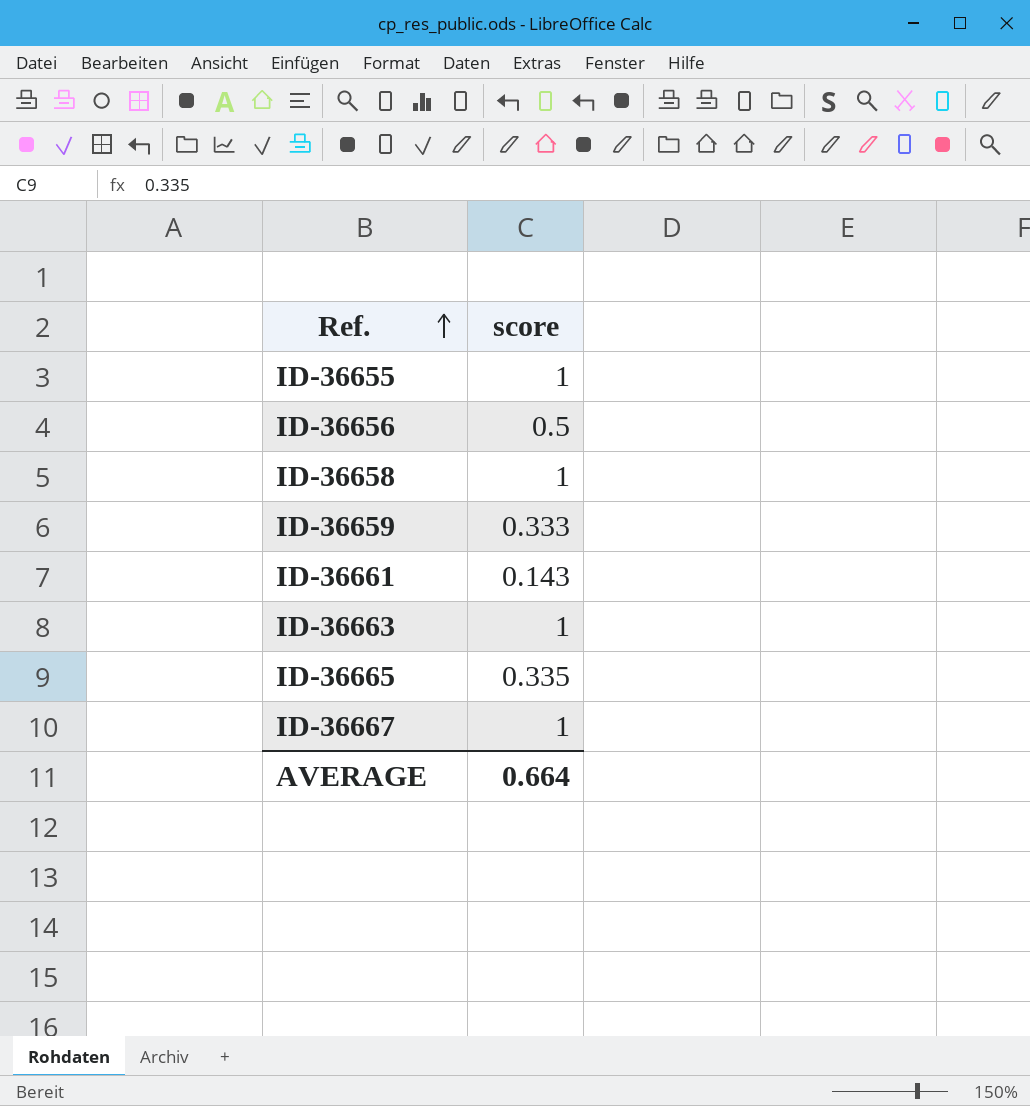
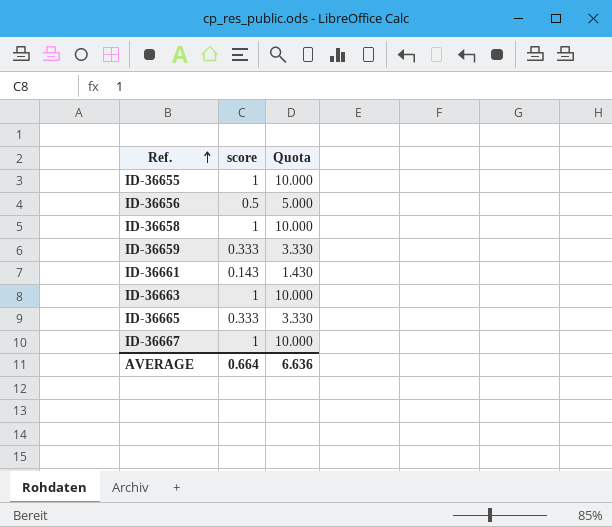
column Quota | formula: none -> [score] * 10
ID-36665 | score: 0.335 -> 0.333

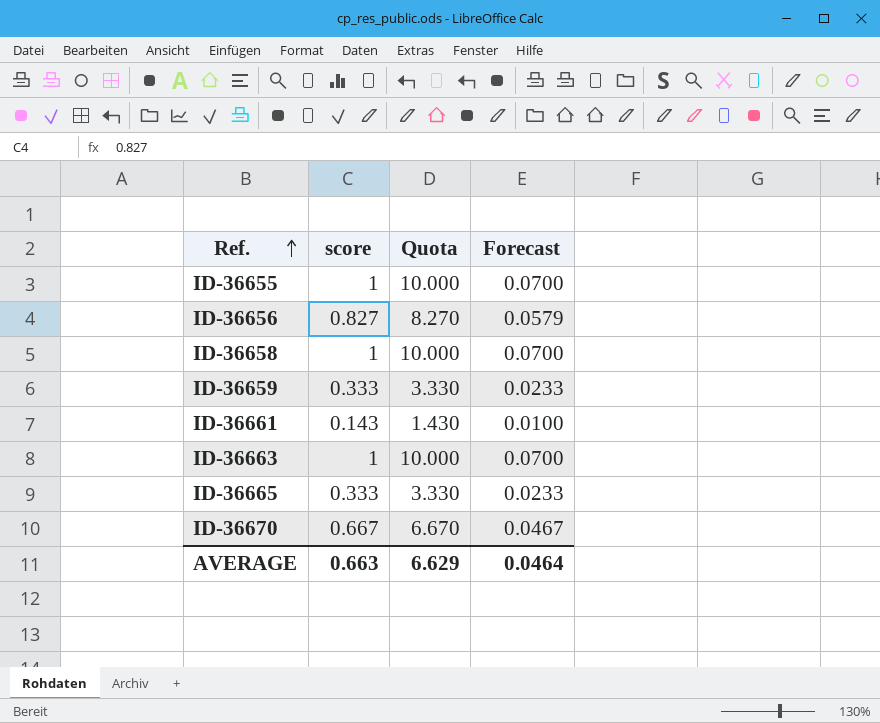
column Forecast | formula: none -> [score] * 0.07
row ID-36667: 1 | 10.000 -> none
ID-36656 | score: 0.5 -> 0.827
ID-36656 | Quota: 5.000 -> 8.270
row ID-36670: none -> 0.667 | 6.670 | 0.0467
AVERAGE | score: 0.664 -> 0.663
AVERAGE | Quota: 6.636 -> 6.629

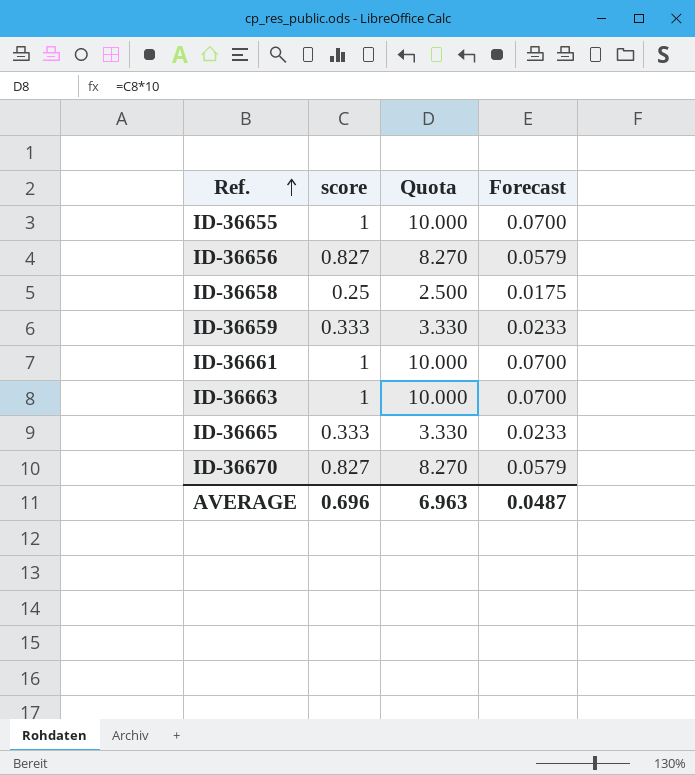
ID-36658 | score: 1 -> 0.25
ID-36658 | Quota: 10.000 -> 2.500
ID-36658 | Forecast: 0.0700 -> 0.0175
ID-36661 | score: 0.143 -> 1
ID-36661 | Quota: 1.430 -> 10.000
ID-36661 | Forecast: 0.0100 -> 0.0700
ID-36670 | score: 0.667 -> 0.827
ID-36670 | Quota: 6.670 -> 8.270
ID-36670 | Forecast: 0.0467 -> 0.0579
AVERAGE | score: 0.663 -> 0.696
AVERAGE | Quota: 6.629 -> 6.963
AVERAGE | Forecast: 0.0464 -> 0.0487

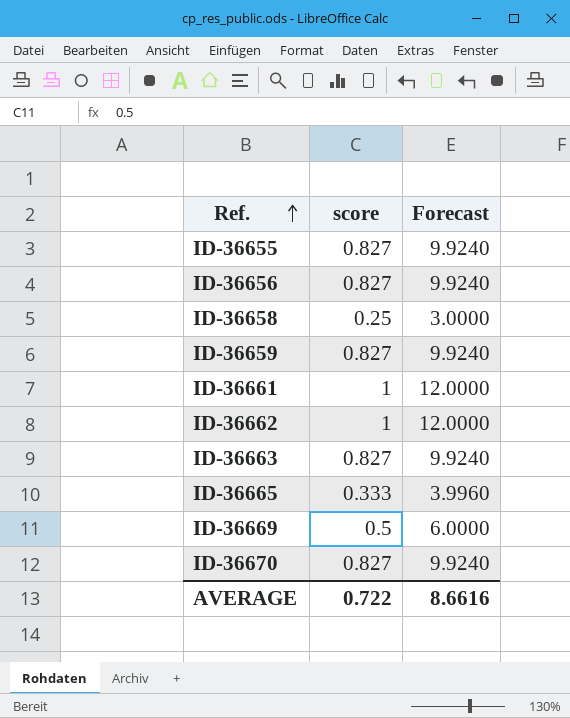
column Quota | formula: [score] * 10 -> none
column Forecast | formula: [score] * 0.07 -> [score] * 12
ID-36655 | score: 1 -> 0.827
ID-36659 | score: 0.333 -> 0.827
row ID-36662: none -> 1 | 12.0000
ID-36663 | score: 1 -> 0.827
row ID-36669: none -> 0.5 | 6.0000
AVERAGE | score: 0.696 -> 0.722
AVERAGE | Forecast: 0.0487 -> 8.6616

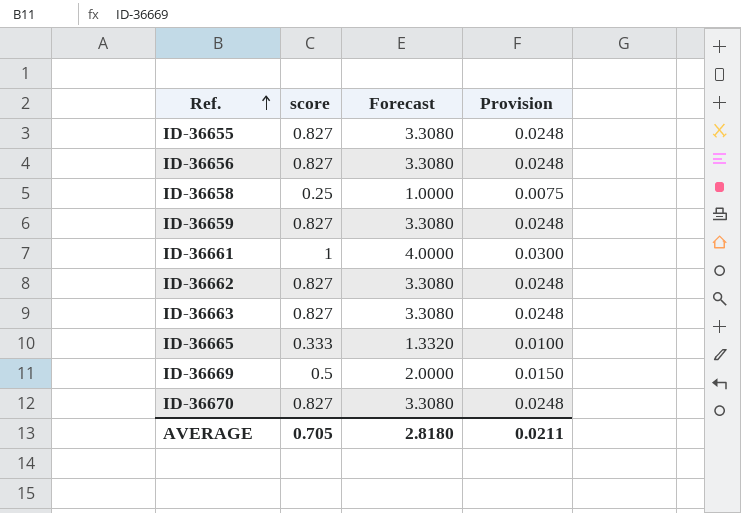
column Forecast | formula: [score] * 12 -> [score] * 4
column Provision | formula: none -> [score] * 0.03
ID-36662 | score: 1 -> 0.827
AVERAGE | score: 0.722 -> 0.705
AVERAGE | Forecast: 8.6616 -> 2.8180

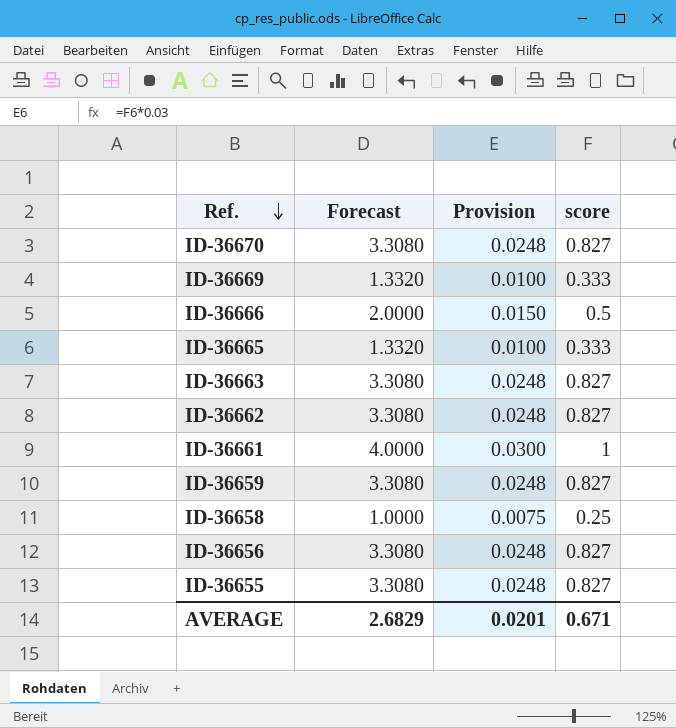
row order: Ref. ascending -> Ref. descending
column score | position: 2 -> 4
ID-36669 | Forecast: 2.0000 -> 1.3320
ID-36669 | Provision: 0.0150 -> 0.0100
ID-36669 | score: 0.5 -> 0.333
row ID-36666: none -> 2.0000 | 0.0150 | 0.5
AVERAGE | Forecast: 2.8180 -> 2.6829
AVERAGE | Provision: 0.0211 -> 0.0201
AVERAGE | score: 0.705 -> 0.671

